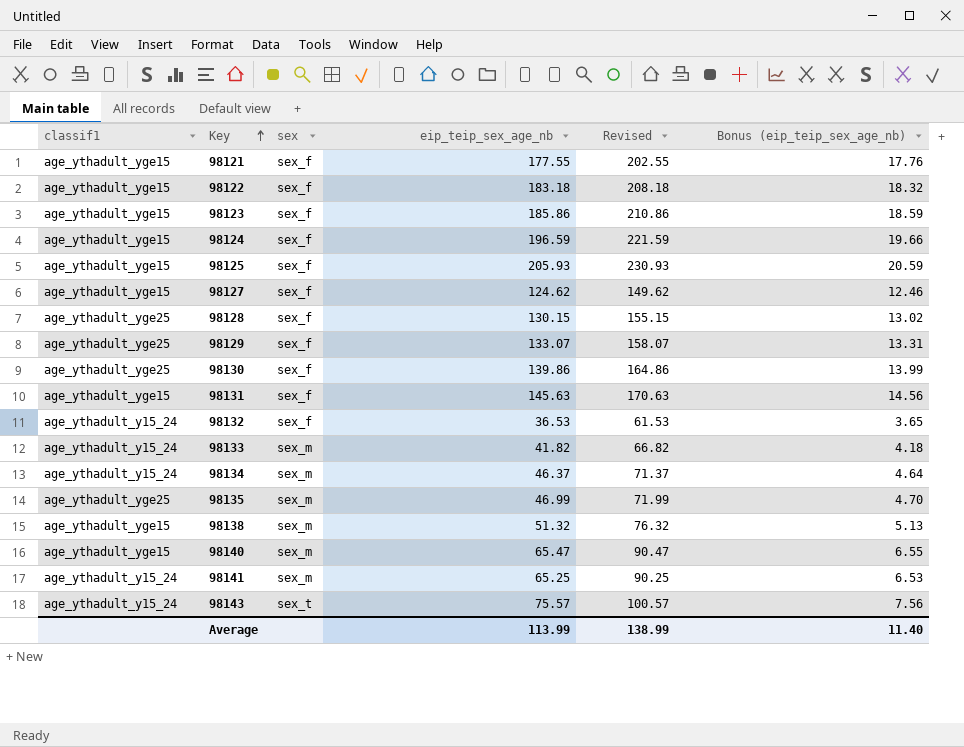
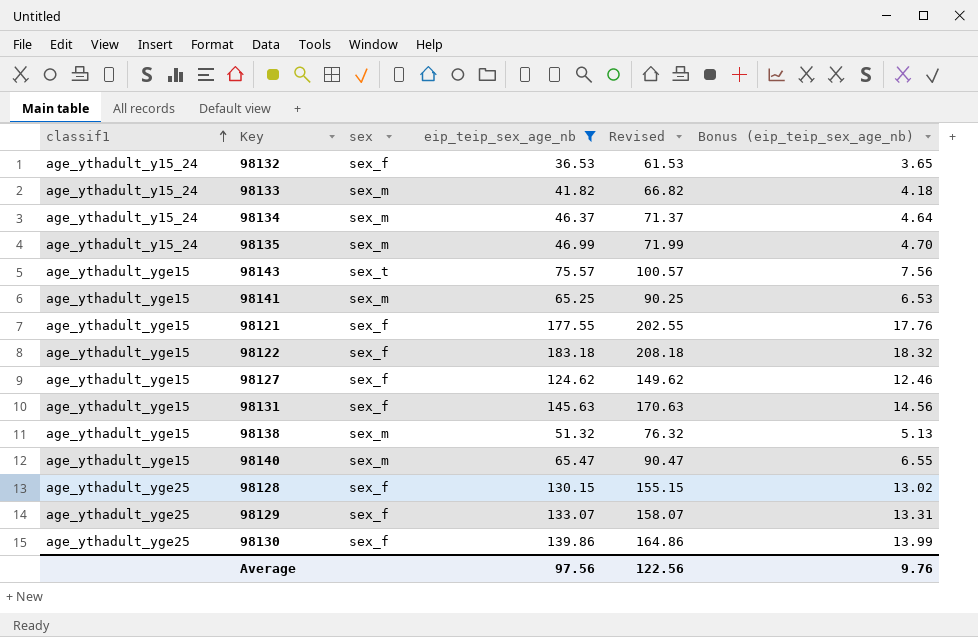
filter: none -> eip_teip_sex_age_nb <= 183.18
row order: Key ascending -> classif1 ascending
98135 | classif1: age_ythadult_yge25 -> age_ythadult_y15_24
98143 | classif1: age_ythadult_y15_24 -> age_ythadult_yge15
98141 | classif1: age_ythadult_y15_24 -> age_ythadult_yge15
Average | eip_teip_sex_age_nb: 113.99 -> 97.56
Average | Revised: 138.99 -> 122.56
Average | Bonus (eip_teip_sex_age_nb): 11.40 -> 9.76

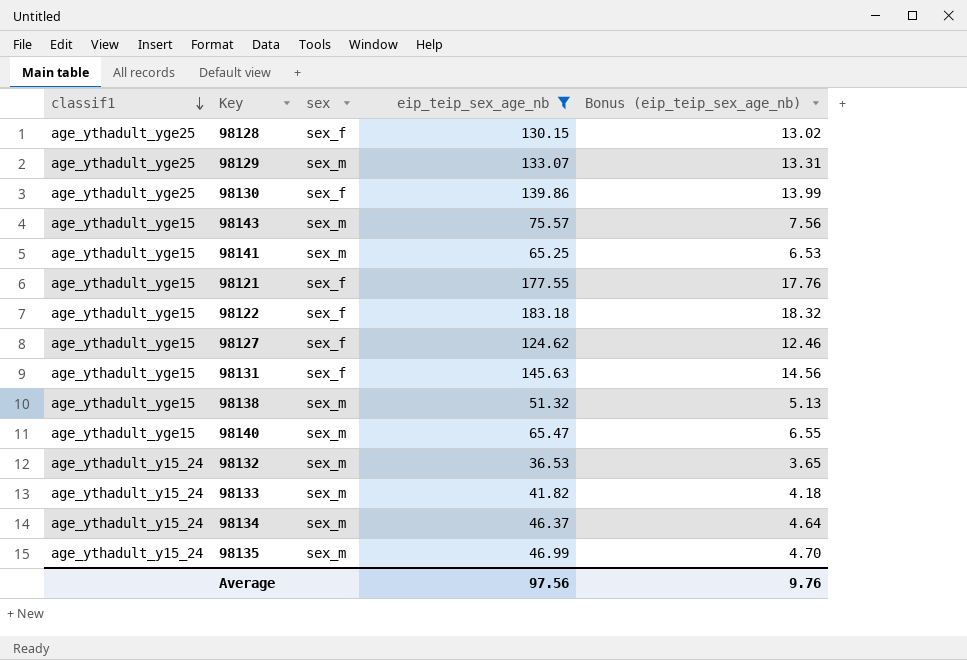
row order: classif1 ascending -> classif1 descending
column Revised | formula: [eip_teip_sex_age_nb] + 25 -> none
98129 | sex: sex_f -> sex_m
98143 | sex: sex_t -> sex_m
98132 | sex: sex_f -> sex_m

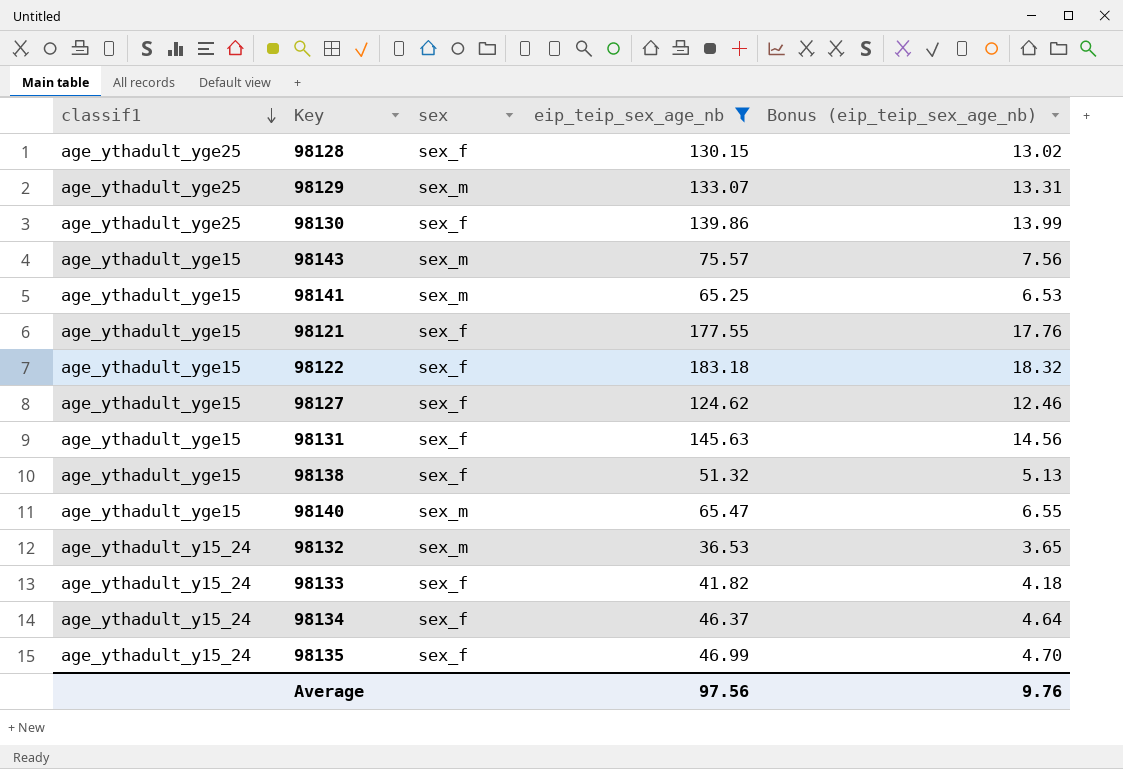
98138 | sex: sex_m -> sex_f
98133 | sex: sex_m -> sex_f
98134 | sex: sex_m -> sex_f
98135 | sex: sex_m -> sex_f

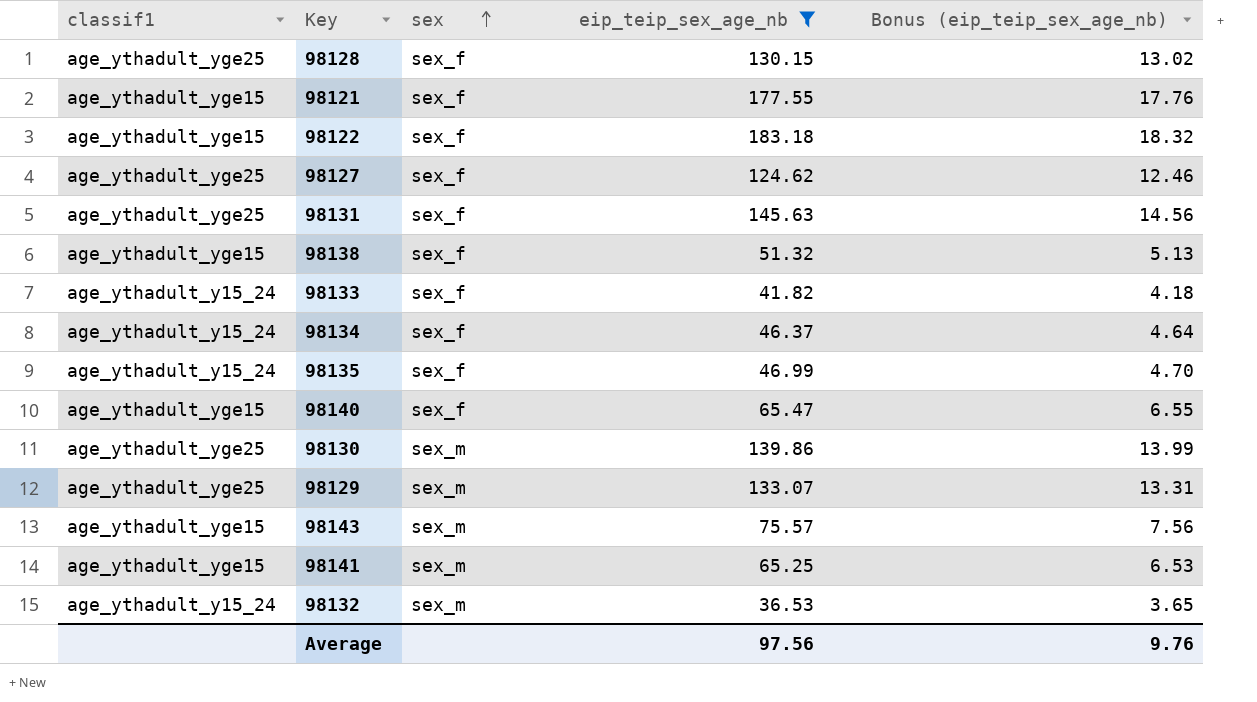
row order: classif1 descending -> sex ascending
98127 | classif1: age_ythadult_yge15 -> age_ythadult_yge25
98131 | classif1: age_ythadult_yge15 -> age_ythadult_yge25
98140 | sex: sex_m -> sex_f
98130 | sex: sex_f -> sex_m

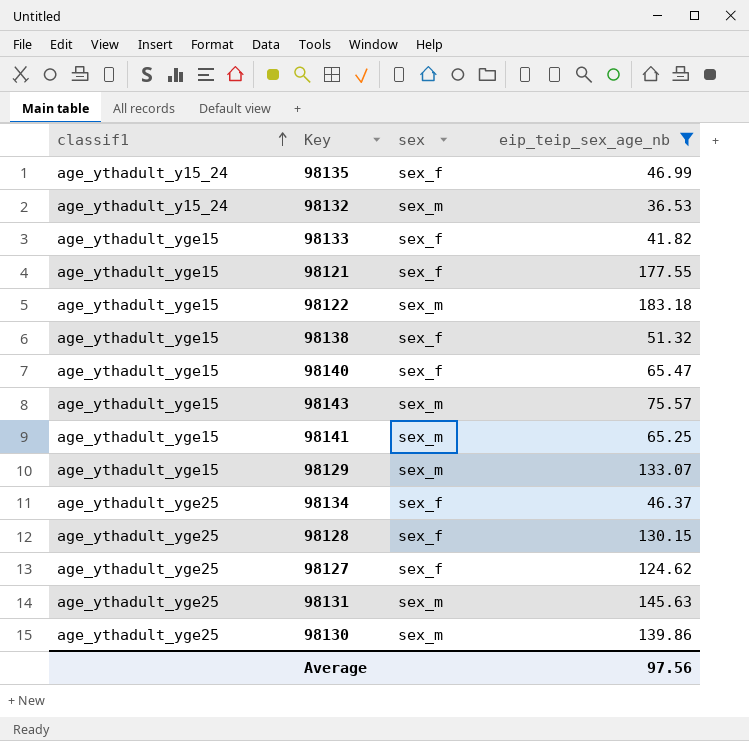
row order: sex ascending -> classif1 ascending
column Bonus (eip_teip_sex_age_nb) | formula: [eip_teip_sex_age_nb] * 0.1 -> none
98133 | classif1: age_ythadult_y15_24 -> age_ythadult_yge15
98122 | sex: sex_f -> sex_m
98129 | classif1: age_ythadult_yge25 -> age_ythadult_yge15
98134 | classif1: age_ythadult_y15_24 -> age_ythadult_yge25
98131 | sex: sex_f -> sex_m

